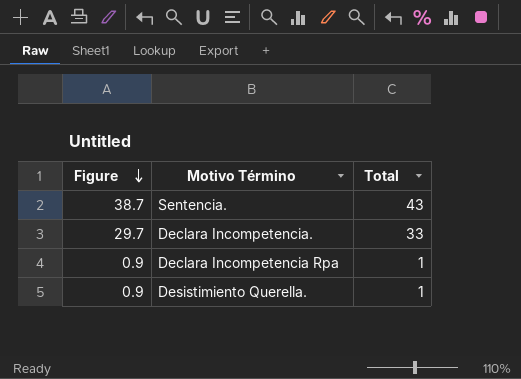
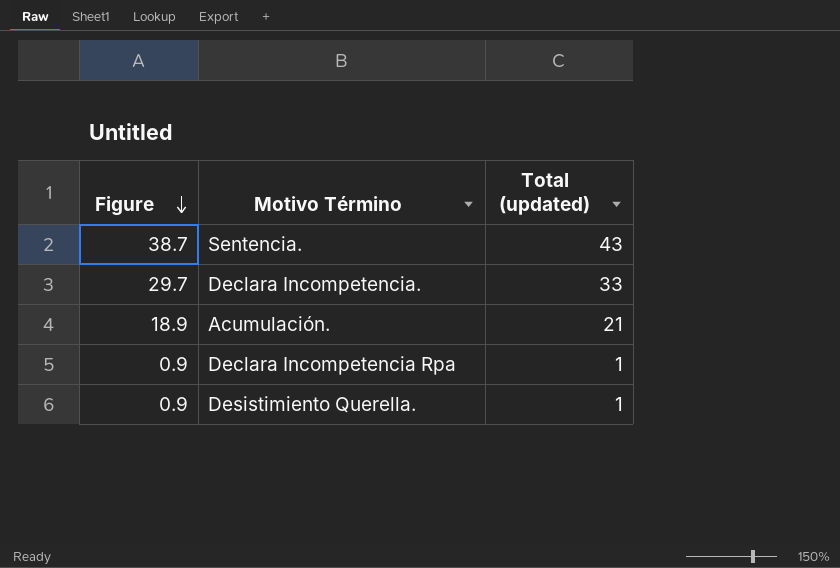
column name: Total -> Total (updated)
row Acumulación.: none -> 18.9 | 21

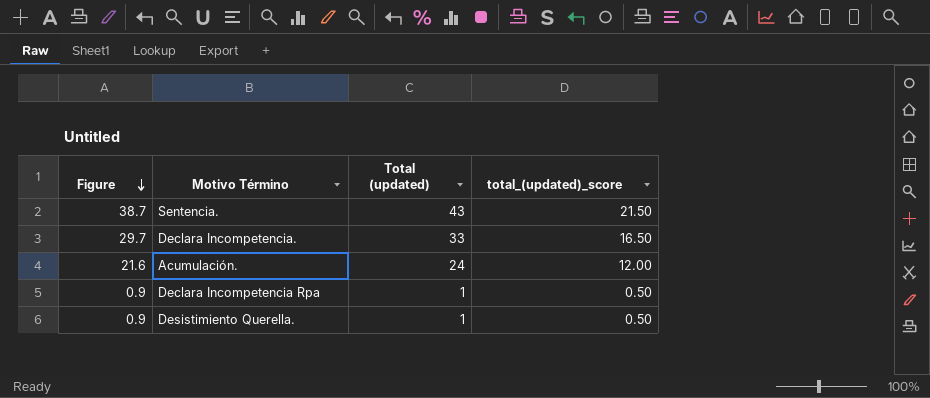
column total_(updated)_score | formula: none -> [Total (updated)] * 0.5
Acumulación. | Figure: 18.9 -> 21.6
Acumulación. | Total (updated): 21 -> 24

